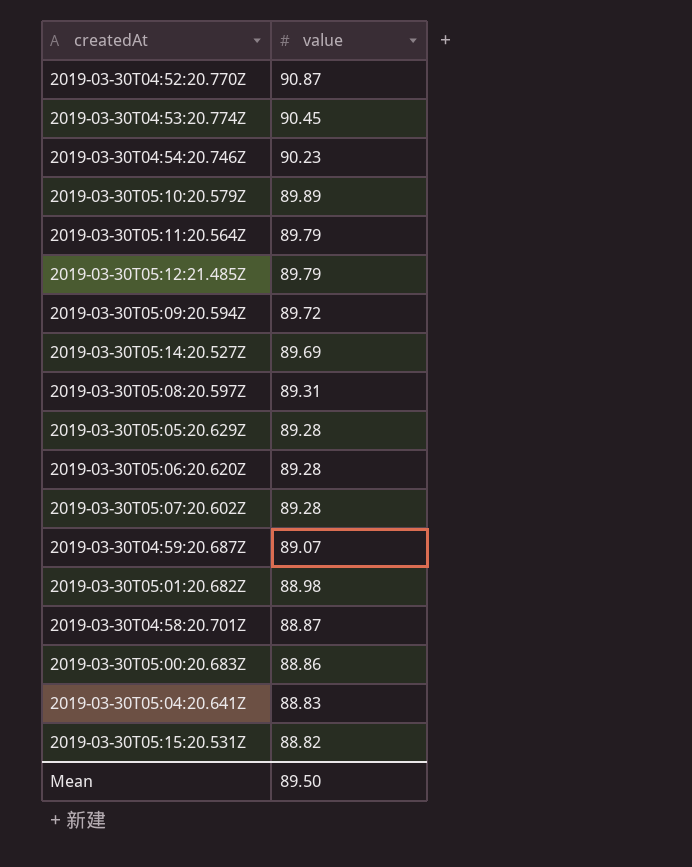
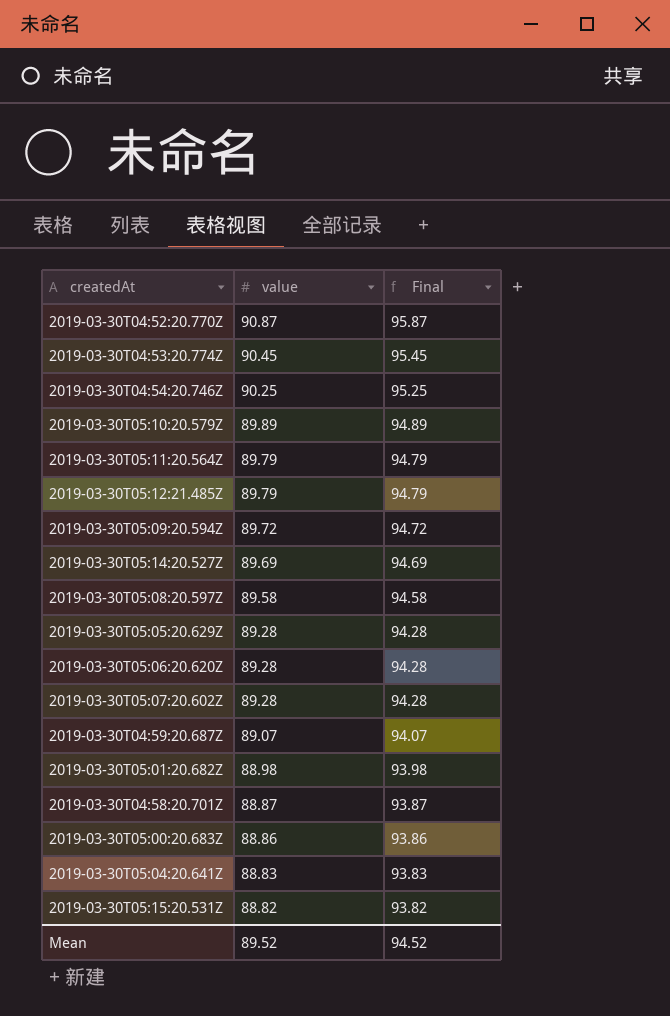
column Final | formula: none -> [value] + 5
2019-03-30T04:54:20.746Z | value: 90.23 -> 90.25
2019-03-30T05:08:20.597Z | value: 89.31 -> 89.58
Mean | value: 89.50 -> 89.52

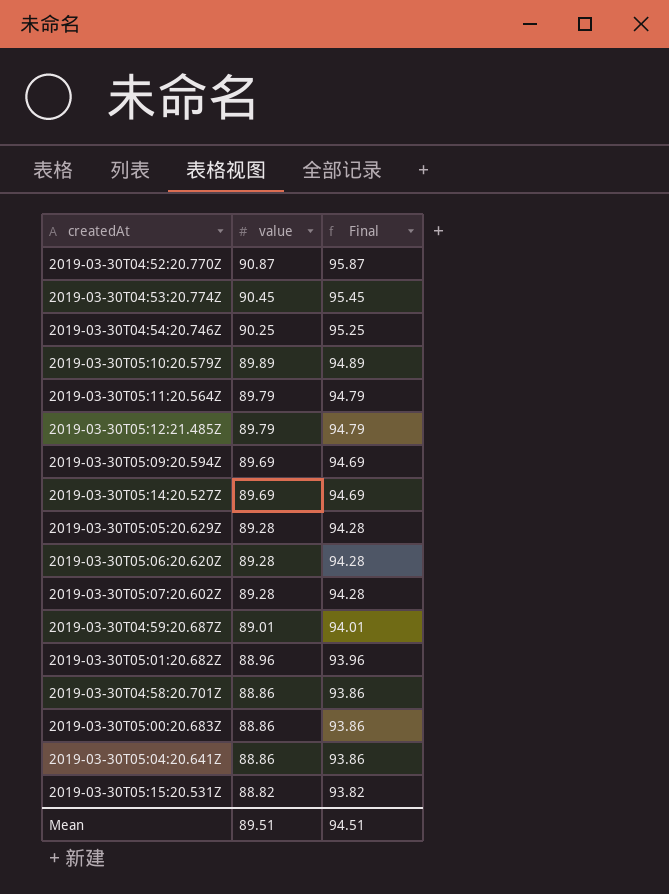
row 2019-03-30T05:08:20.597Z: 89.58 | 94.58 -> none
2019-03-30T05:09:20.594Z | value: 89.72 -> 89.69
2019-03-30T05:09:20.594Z | Final: 94.72 -> 94.69
2019-03-30T04:59:20.687Z | value: 89.07 -> 89.01
2019-03-30T04:59:20.687Z | Final: 94.07 -> 94.01
2019-03-30T05:01:20.682Z | value: 88.98 -> 88.96
2019-03-30T05:01:20.682Z | Final: 93.98 -> 93.96
2019-03-30T04:58:20.701Z | value: 88.87 -> 88.86
2019-03-30T04:58:20.701Z | Final: 93.87 -> 93.86
2019-03-30T05:04:20.641Z | value: 88.83 -> 88.86
2019-03-30T05:04:20.641Z | Final: 93.83 -> 93.86
Mean | value: 89.52 -> 89.51
Mean | Final: 94.52 -> 94.51

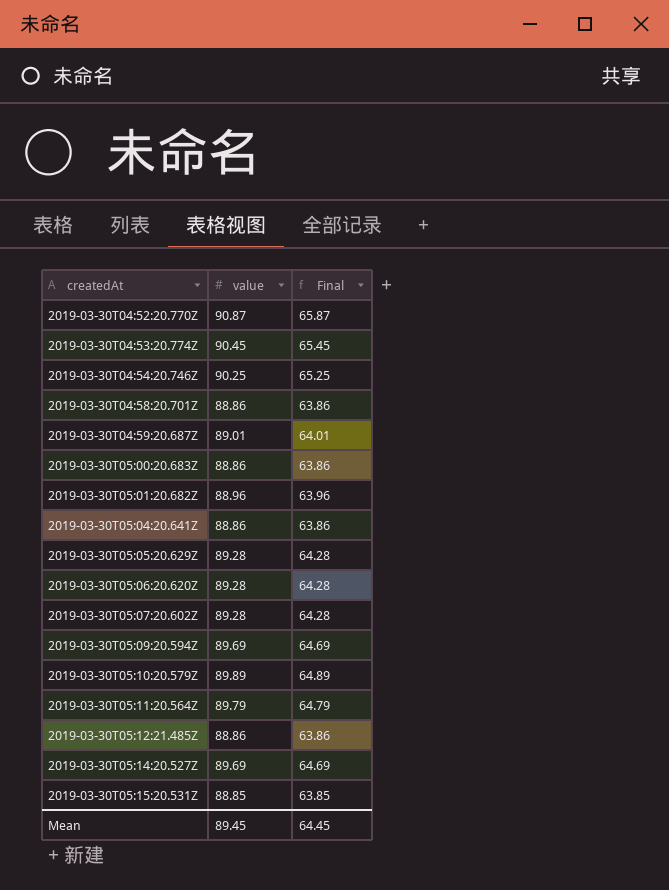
row order: value descending -> createdAt ascending
column Final | formula: [value] + 5 -> [value] - 25
2019-03-30T05:12:21.485Z | value: 89.79 -> 88.86
2019-03-30T05:15:20.531Z | value: 88.82 -> 88.85
Mean | value: 89.51 -> 89.45
Mean | Final: 94.51 -> 64.45

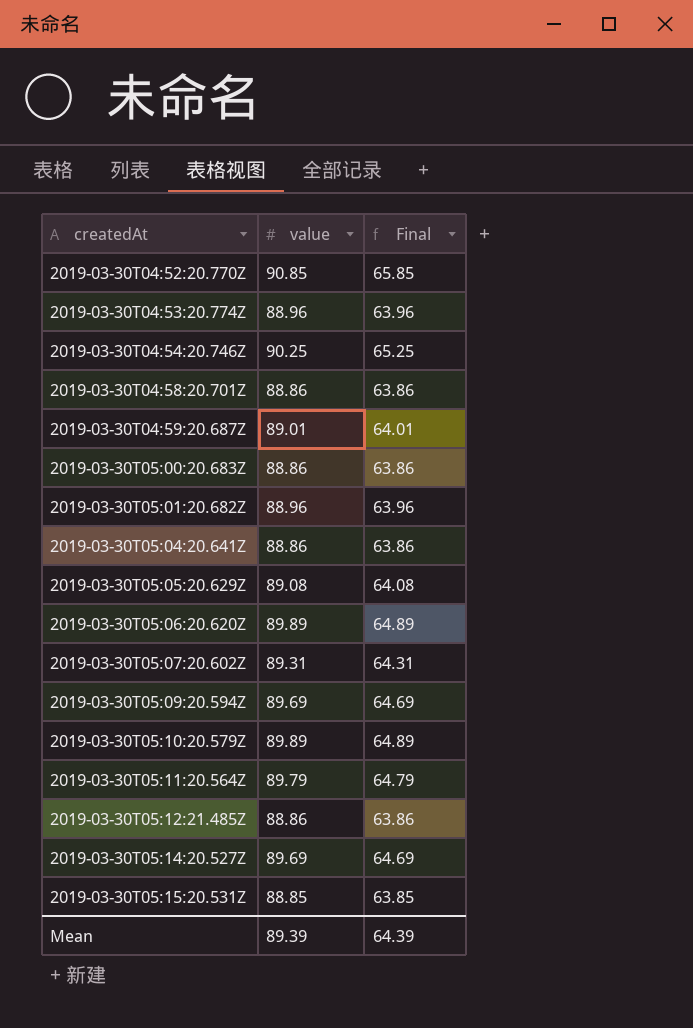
2019-03-30T04:52:20.770Z | value: 90.87 -> 90.85
2019-03-30T04:52:20.770Z | Final: 65.87 -> 65.85
2019-03-30T04:53:20.774Z | value: 90.45 -> 88.96
2019-03-30T04:53:20.774Z | Final: 65.45 -> 63.96
2019-03-30T05:05:20.629Z | value: 89.28 -> 89.08
2019-03-30T05:05:20.629Z | Final: 64.28 -> 64.08
2019-03-30T05:06:20.620Z | value: 89.28 -> 89.89
2019-03-30T05:06:20.620Z | Final: 64.28 -> 64.89
2019-03-30T05:07:20.602Z | value: 89.28 -> 89.31
2019-03-30T05:07:20.602Z | Final: 64.28 -> 64.31
Mean | value: 89.45 -> 89.39
Mean | Final: 64.45 -> 64.39

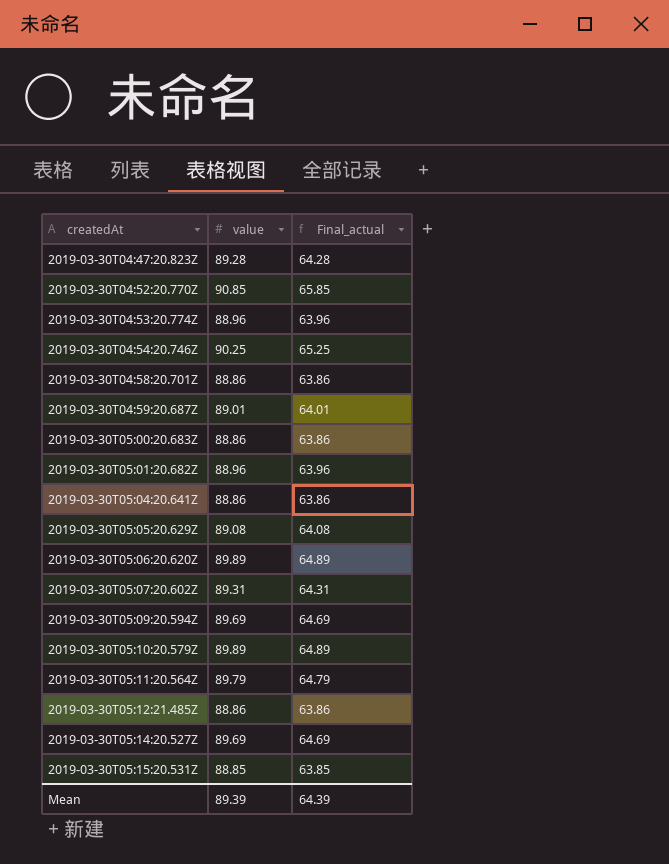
column name: Final -> Final_actual
row 2019-03-30T04:47:20.823Z: none -> 89.28 | 64.28

